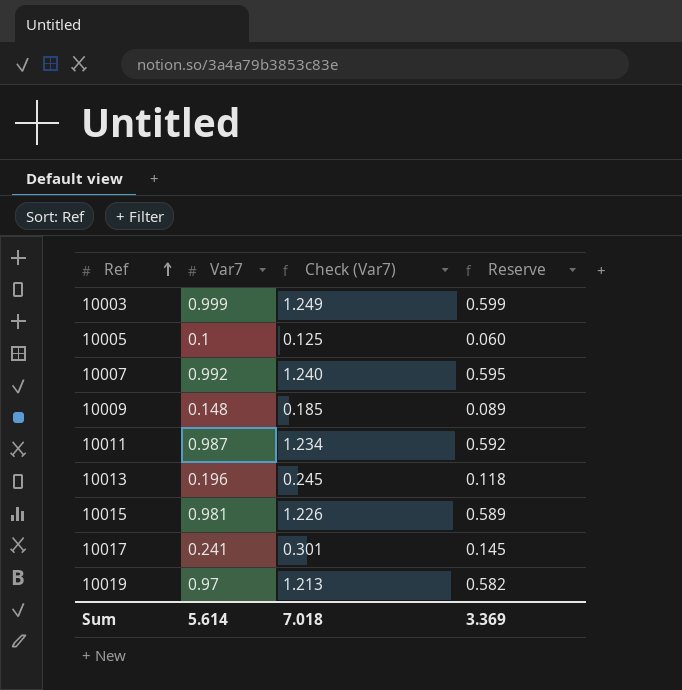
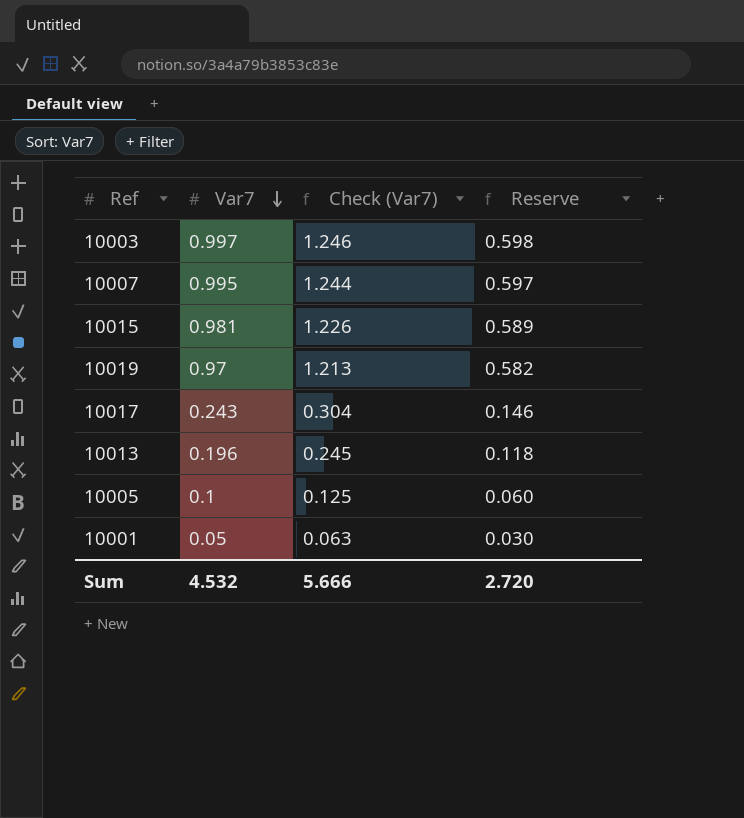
row order: Ref ascending -> Var7 descending
row 10009: 0.148 | 0.185 | 0.089 -> none
row 10011: 0.987 | 1.234 | 0.592 -> none
10003 | Var7: 0.999 -> 0.997
10003 | Check (Var7): 1.249 -> 1.246
10003 | Reserve: 0.599 -> 0.598
10007 | Var7: 0.992 -> 0.995
10007 | Check (Var7): 1.240 -> 1.244
10007 | Reserve: 0.595 -> 0.597
10017 | Var7: 0.241 -> 0.243
10017 | Check (Var7): 0.301 -> 0.304
10017 | Reserve: 0.145 -> 0.146
row 10001: none -> 0.05 | 0.063 | 0.030
Sum | Var7: 5.614 -> 4.532
Sum | Check (Var7): 7.018 -> 5.666
Sum | Reserve: 3.369 -> 2.720

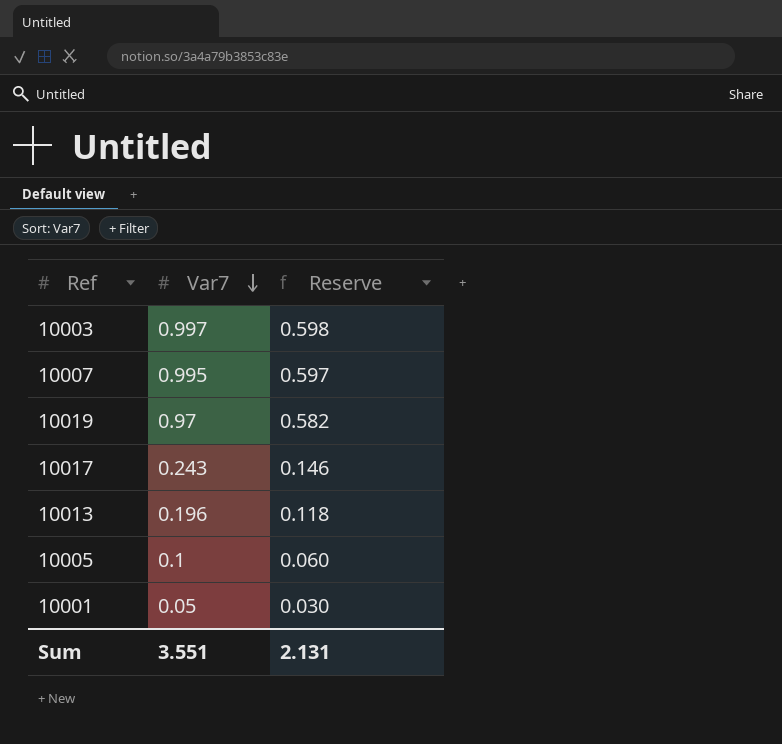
column Check (Var7) | formula: [Var7] * 1.25 -> none
row 10015: 0.981 | 1.226 | 0.589 -> none
Sum | Var7: 4.532 -> 3.551
Sum | Reserve: 2.720 -> 2.131

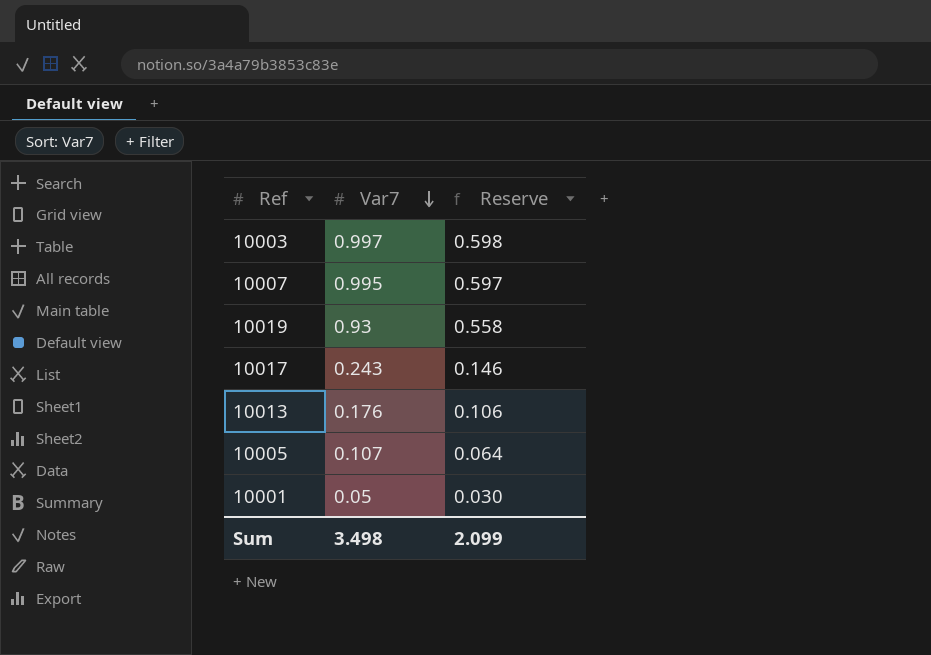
10019 | Var7: 0.97 -> 0.93
10019 | Reserve: 0.582 -> 0.558
10013 | Var7: 0.196 -> 0.176
10013 | Reserve: 0.118 -> 0.106
10005 | Var7: 0.1 -> 0.107
10005 | Reserve: 0.060 -> 0.064
Sum | Var7: 3.551 -> 3.498
Sum | Reserve: 2.131 -> 2.099

